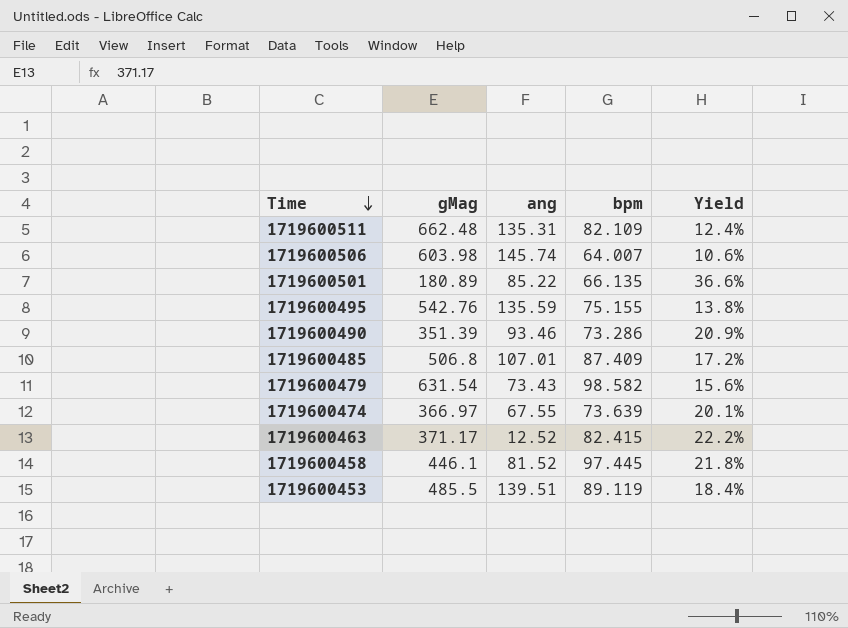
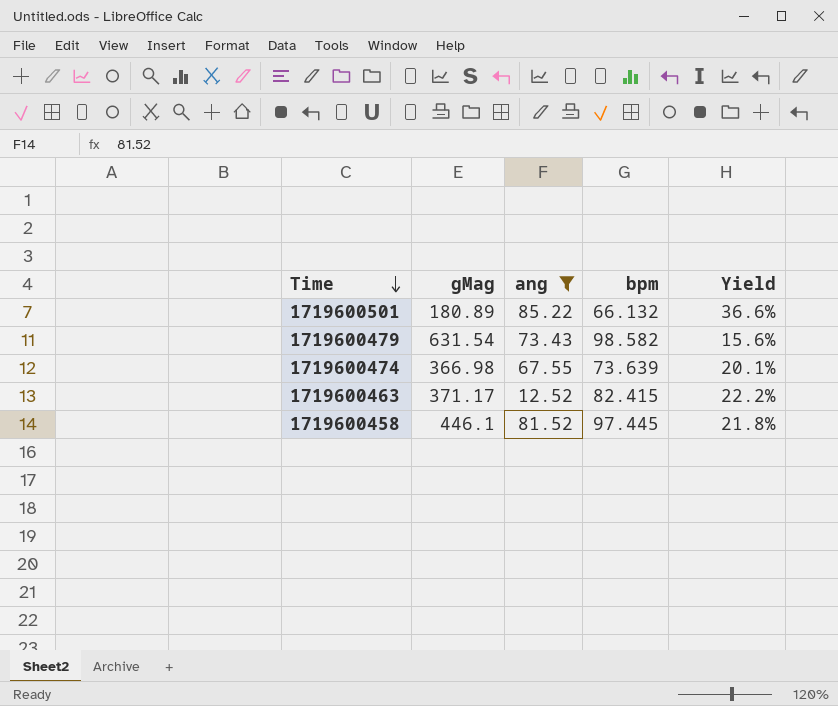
filter: none -> ang <= 85.22
1719600501 | bpm: 66.135 -> 66.132
1719600474 | gMag: 366.97 -> 366.98

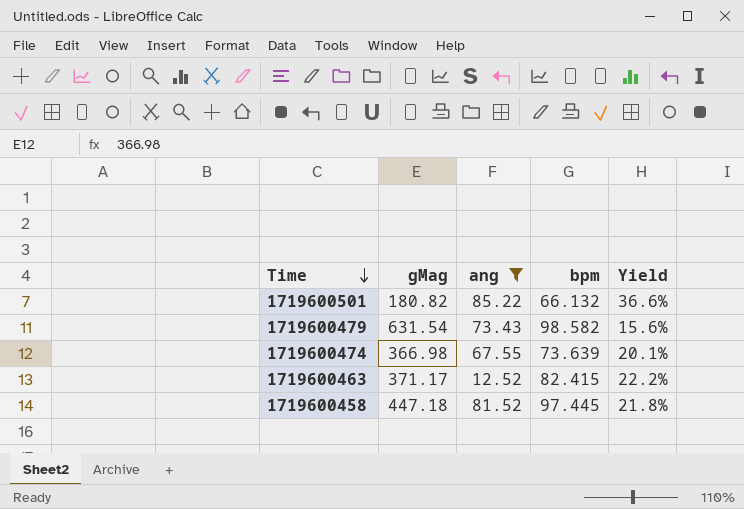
1719600501 | gMag: 180.89 -> 180.82
1719600458 | gMag: 446.1 -> 447.18

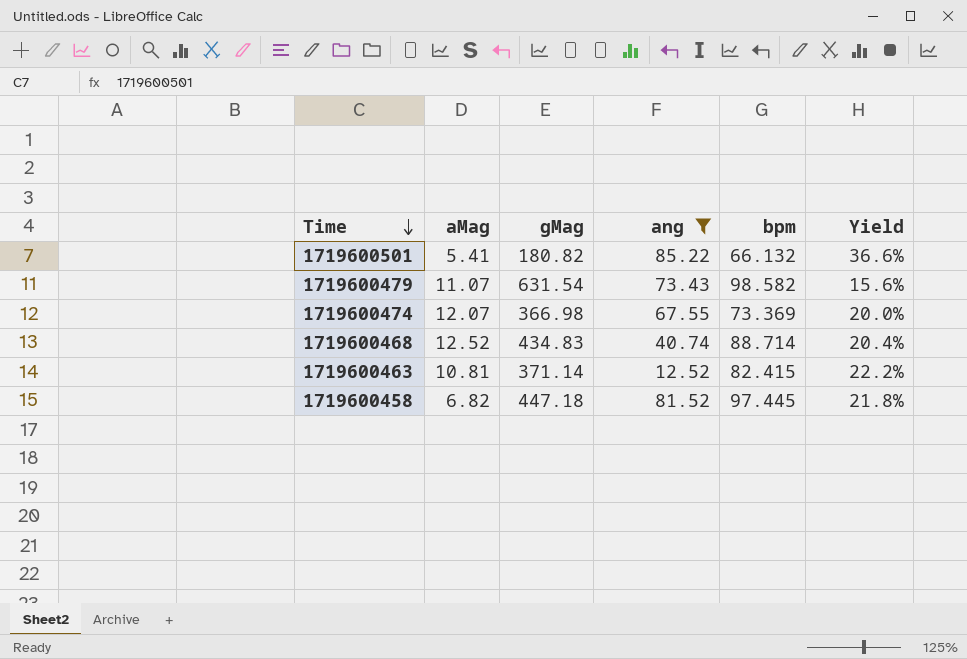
column aMag | position: none -> 2
1719600474 | bpm: 73.639 -> 73.369
1719600474 | Yield: 20.1% -> 20.0%
row 1719600468: none -> 12.52 | 434.83 | 40.74 | 88.714 | 20.4%
1719600463 | gMag: 371.17 -> 371.14

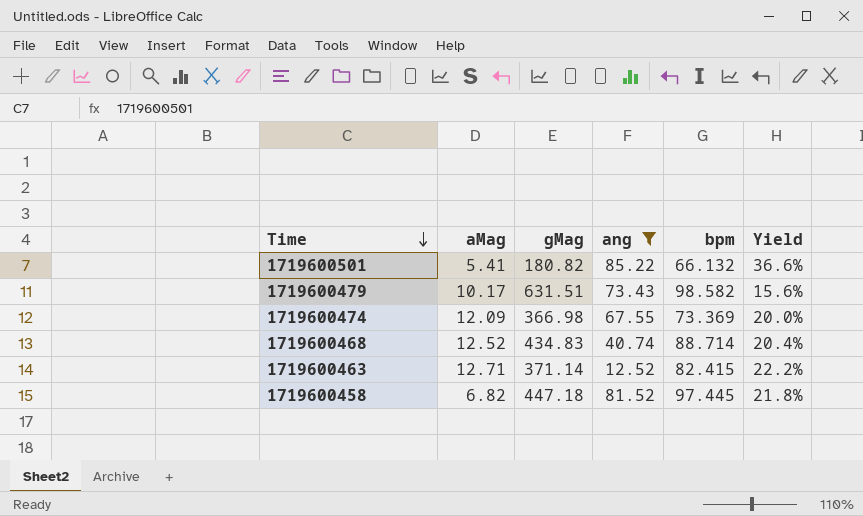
1719600479 | aMag: 11.07 -> 10.17
1719600479 | gMag: 631.54 -> 631.51
1719600474 | aMag: 12.07 -> 12.09
1719600463 | aMag: 10.81 -> 12.71

